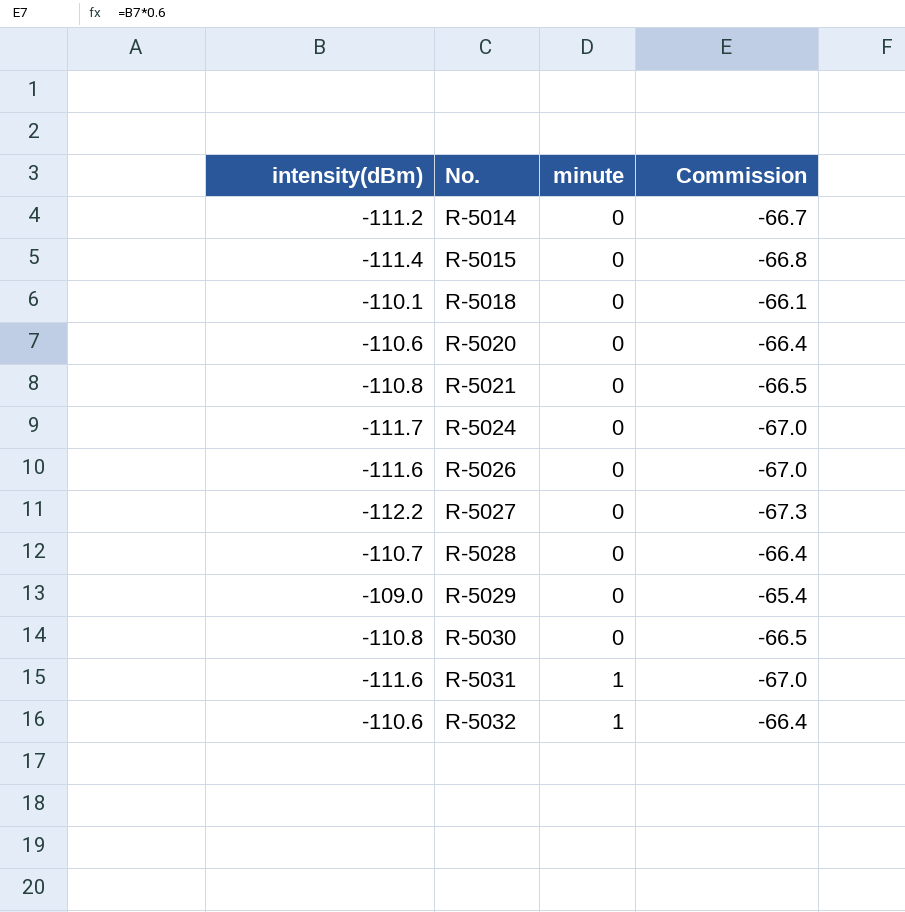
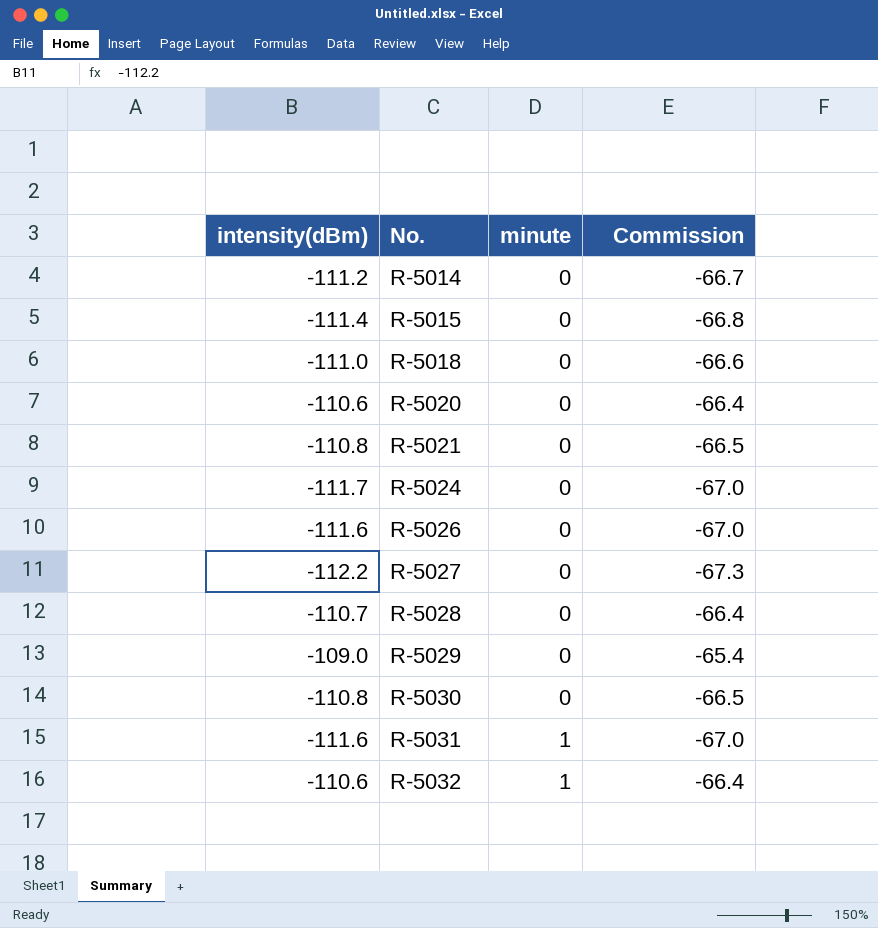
R-5018 | intensity(dBm): -110.1 -> -111.0
R-5018 | Commission: -66.1 -> -66.6

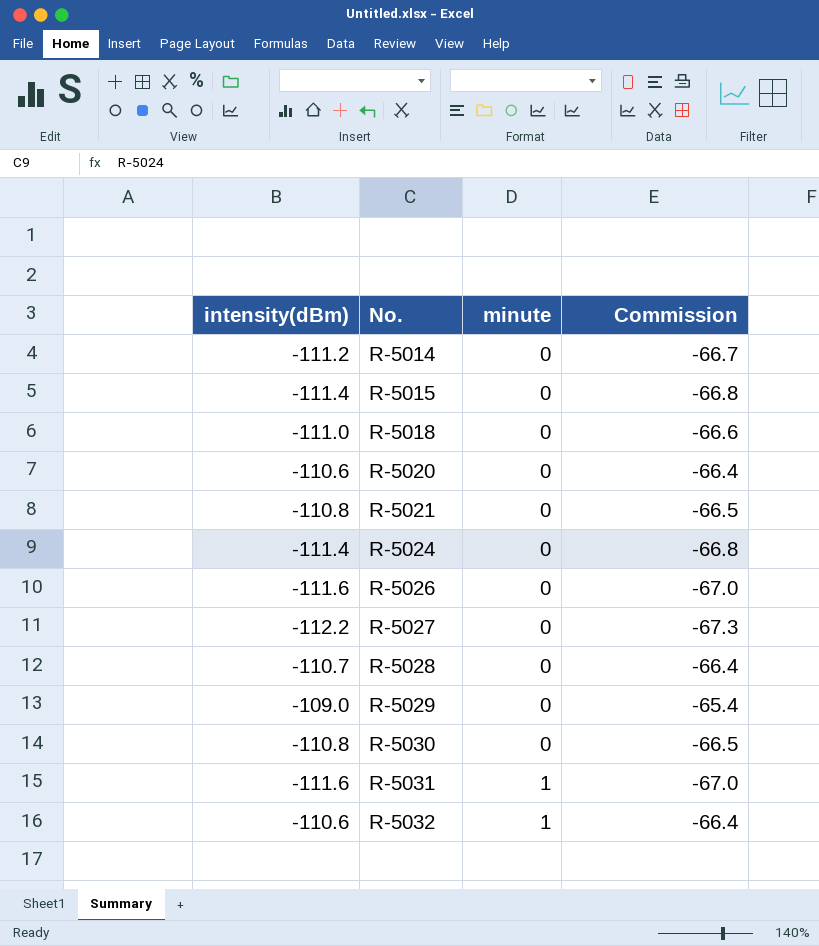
R-5024 | intensity(dBm): -111.7 -> -111.4
R-5024 | Commission: -67.0 -> -66.8

